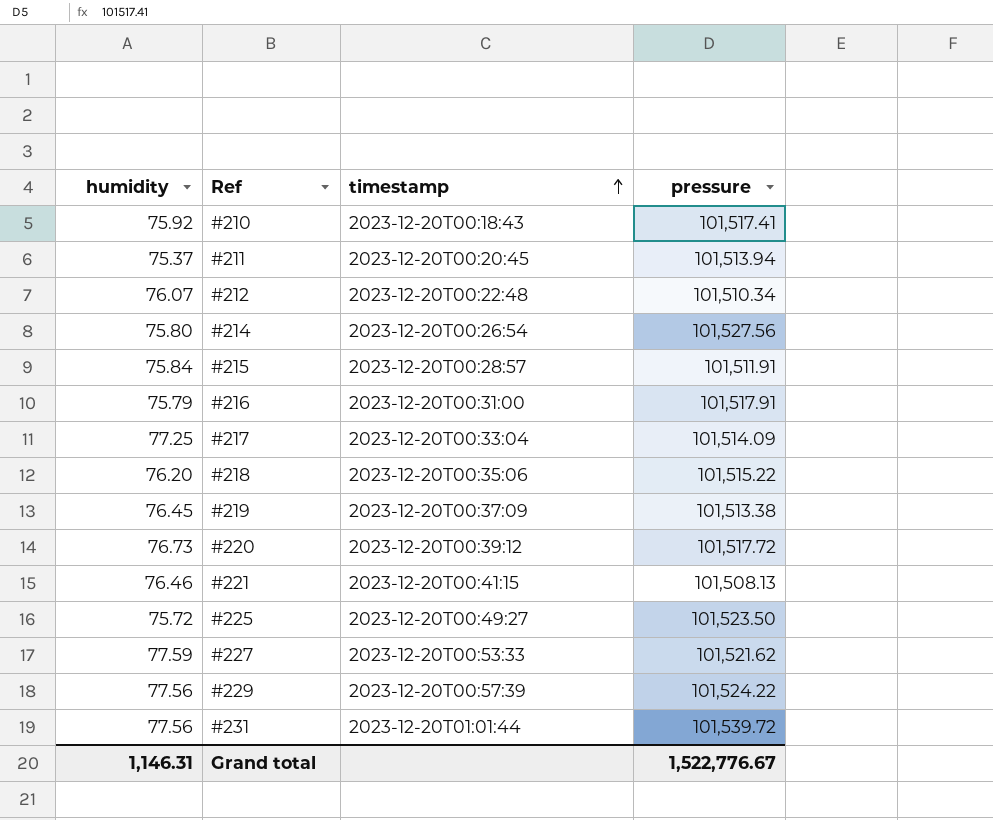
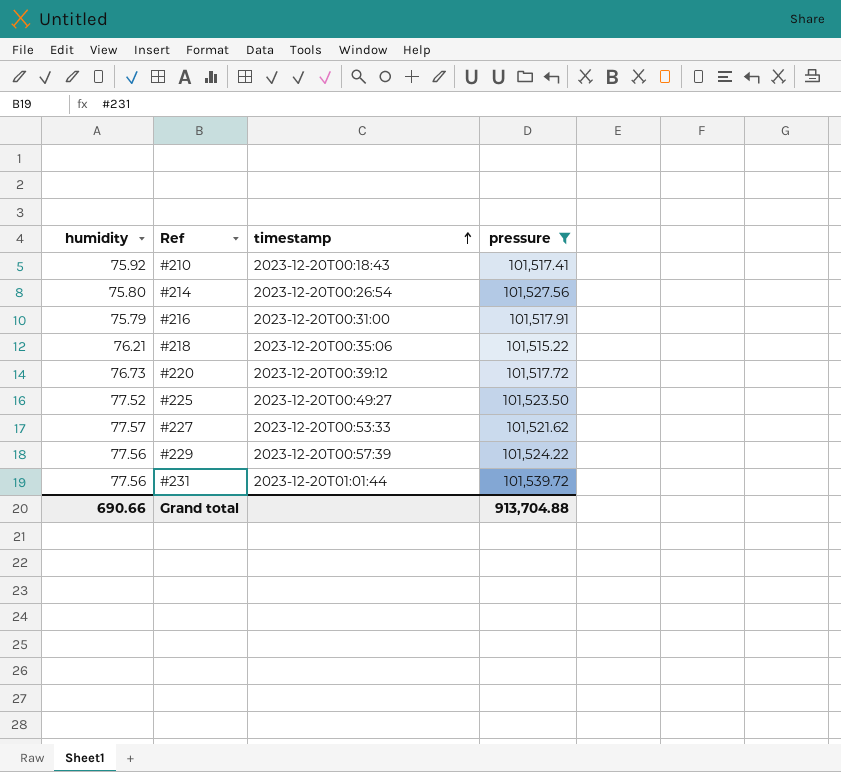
filter: none -> pressure >= 101,515.22
#218 | humidity: 76.20 -> 76.21
#225 | humidity: 75.72 -> 77.52
#227 | humidity: 77.59 -> 77.57
Grand total | humidity: 1,146.31 -> 690.66
Grand total | pressure: 1,522,776.67 -> 913,704.88

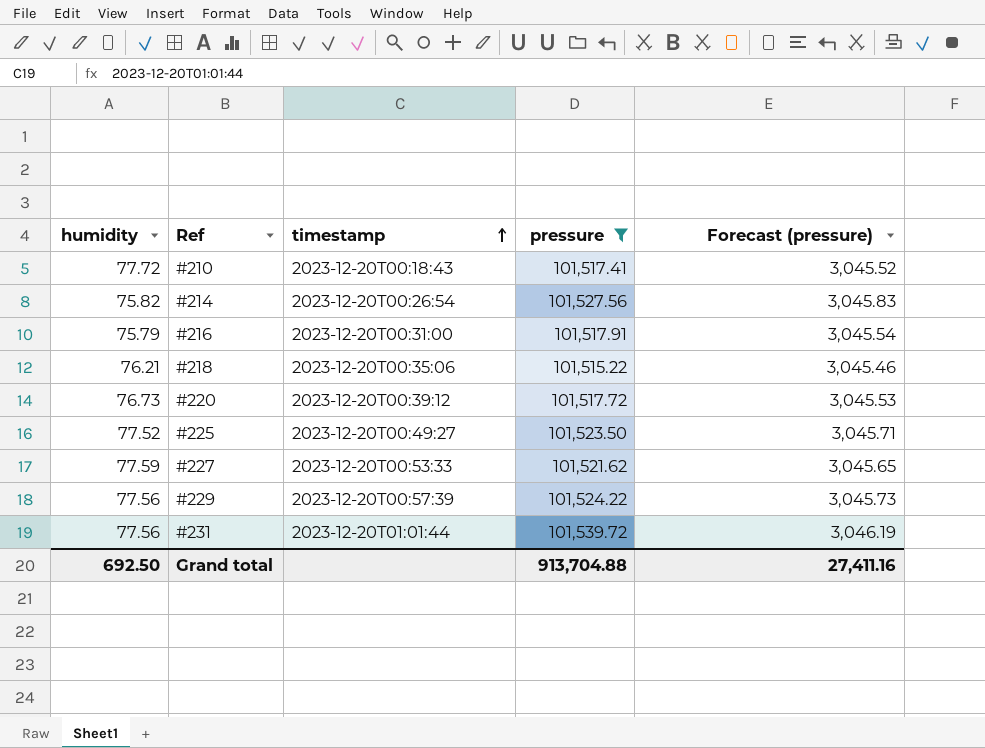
column Forecast (pressure) | formula: none -> [pressure] * 0.03
#210 | humidity: 75.92 -> 77.72
#214 | humidity: 75.80 -> 75.82
#227 | humidity: 77.57 -> 77.59
Grand total | humidity: 690.66 -> 692.50

